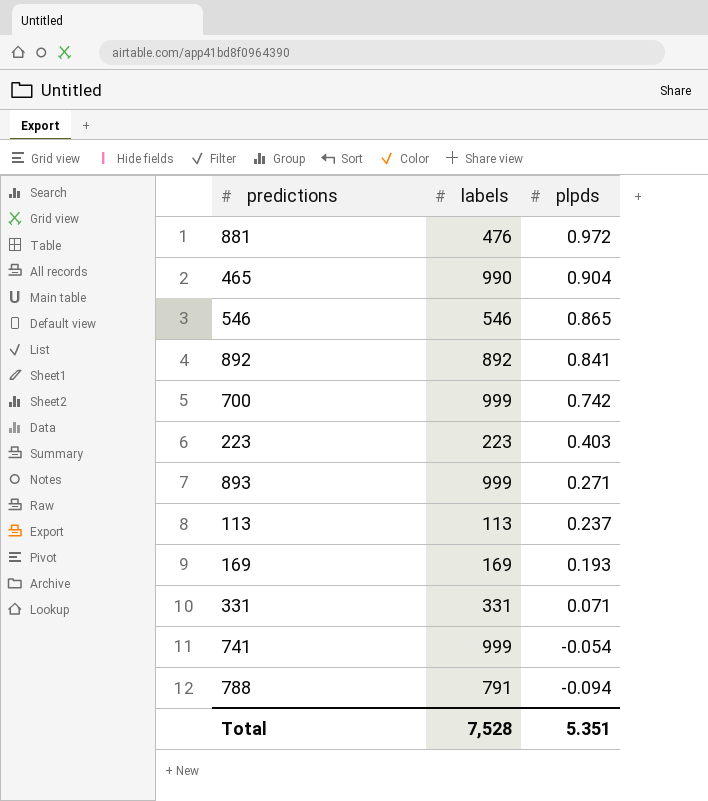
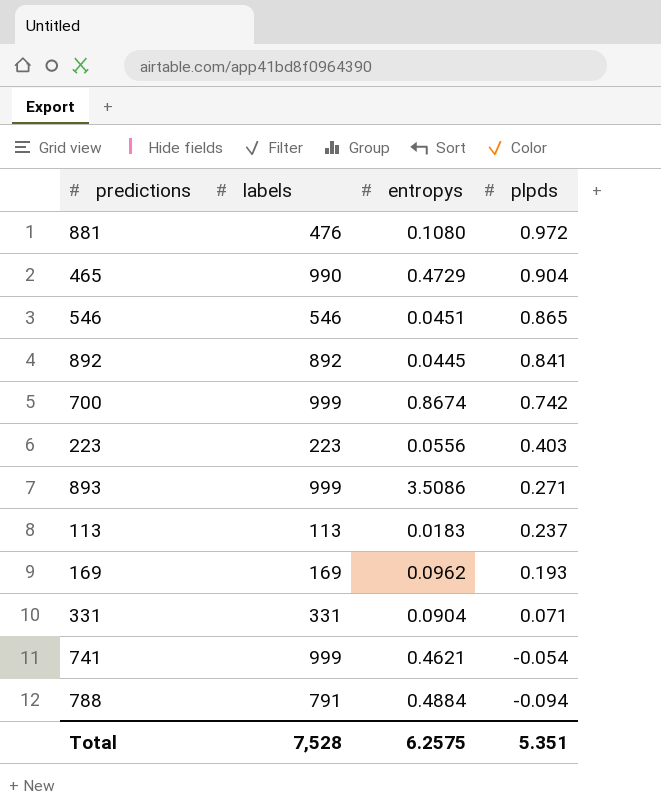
column entropys | position: none -> 3

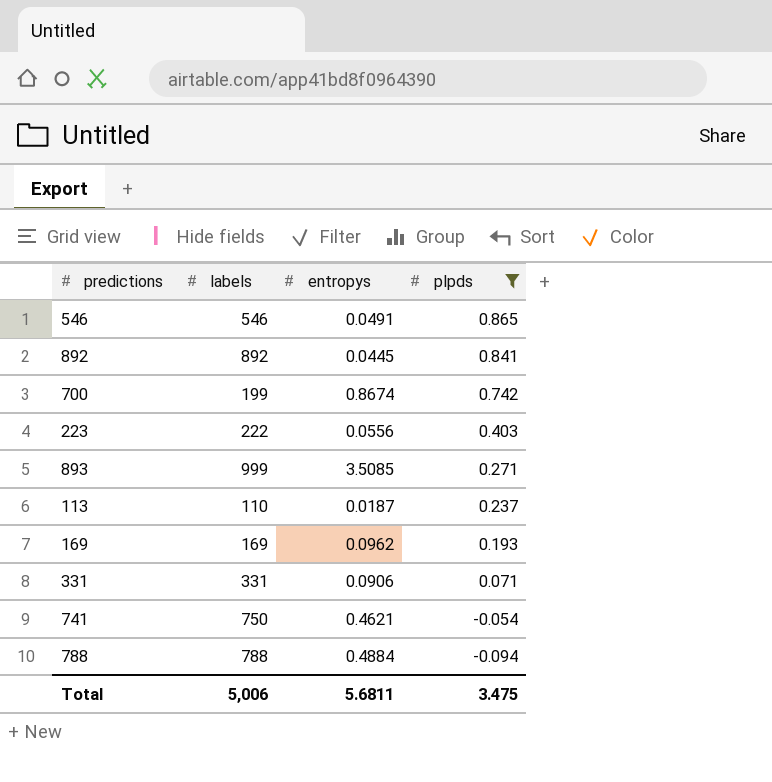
filter: none -> plpds <= 0.865
546 | entropys: 0.0451 -> 0.0491
700 | labels: 999 -> 199
223 | labels: 223 -> 222
893 | entropys: 3.5086 -> 3.5085
113 | labels: 113 -> 110
113 | entropys: 0.0183 -> 0.0187
331 | entropys: 0.0904 -> 0.0906
741 | labels: 999 -> 750
788 | labels: 791 -> 788
Total | labels: 7,528 -> 5,006
Total | entropys: 6.2575 -> 5.6811
Total | plpds: 5.351 -> 3.475

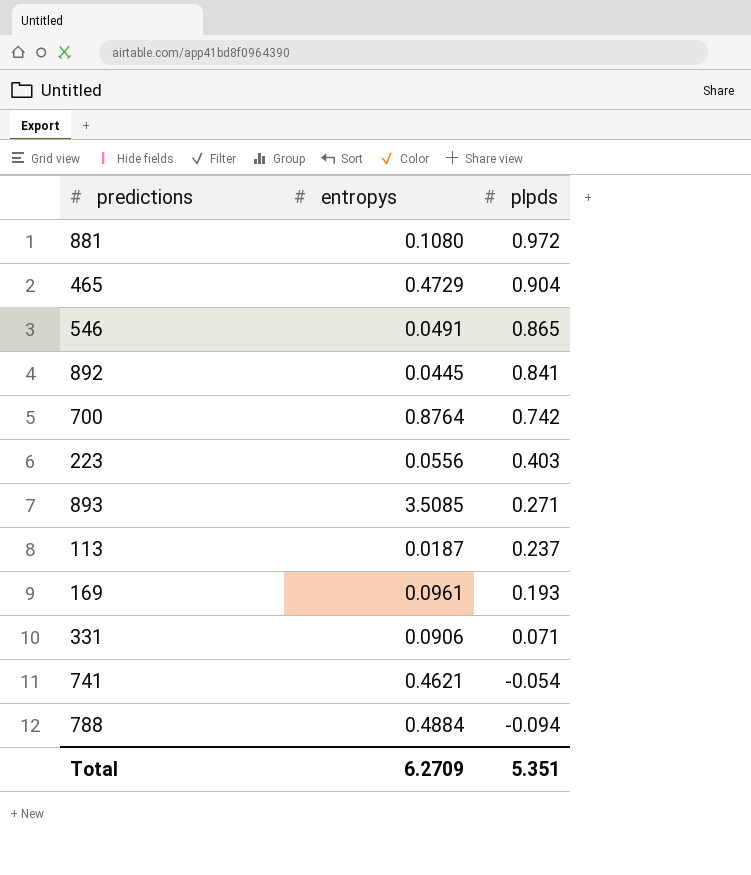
filter: plpds <= 0.865 -> none
column labels | position: 2 -> none
700 | entropys: 0.8674 -> 0.8764
169 | entropys: 0.0962 -> 0.0961
Total | entropys: 5.6811 -> 6.2709
Total | plpds: 3.475 -> 5.351

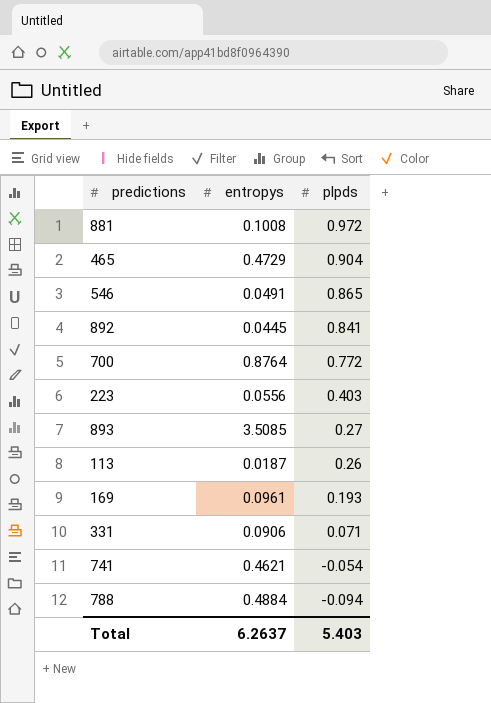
881 | entropys: 0.1080 -> 0.1008
700 | plpds: 0.742 -> 0.772
893 | plpds: 0.271 -> 0.27
113 | plpds: 0.237 -> 0.26
Total | entropys: 6.2709 -> 6.2637
Total | plpds: 5.351 -> 5.403

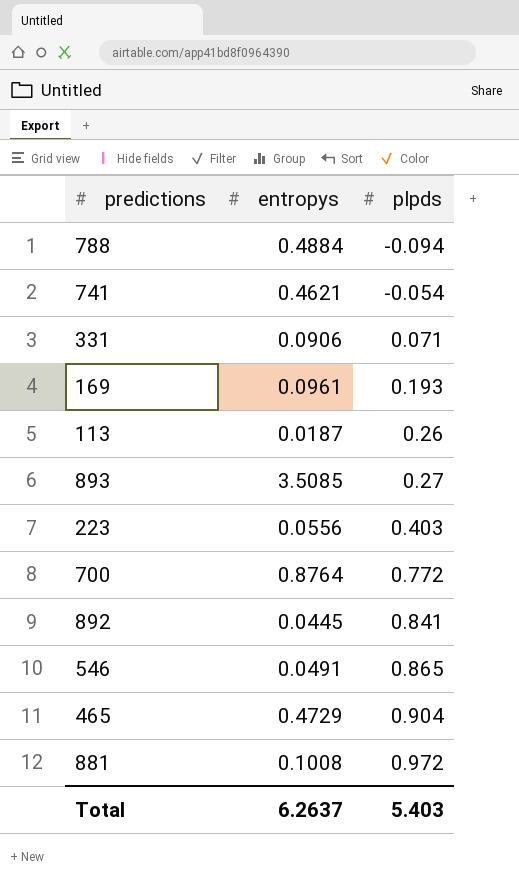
row order: plpds descending -> plpds ascending

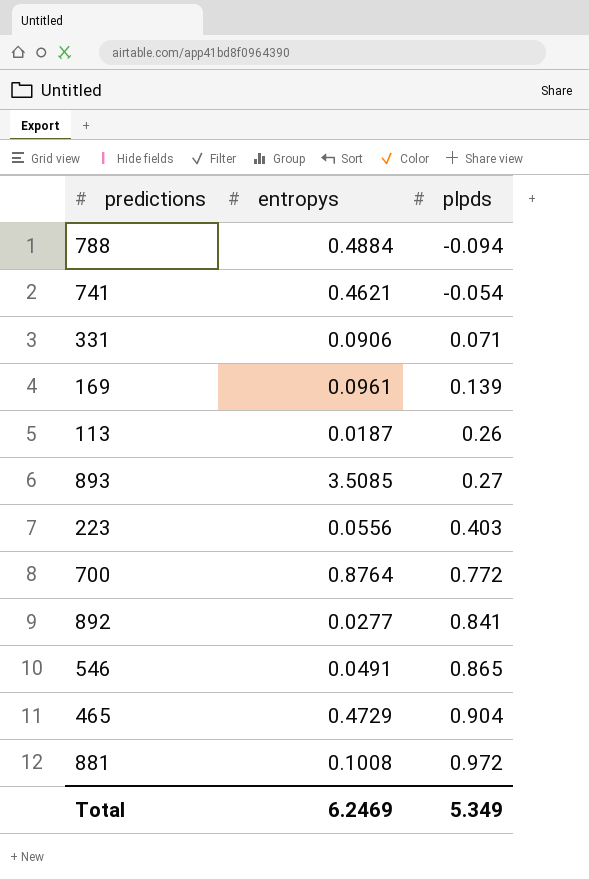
169 | plpds: 0.193 -> 0.139
892 | entropys: 0.0445 -> 0.0277
Total | entropys: 6.2637 -> 6.2469
Total | plpds: 5.403 -> 5.349

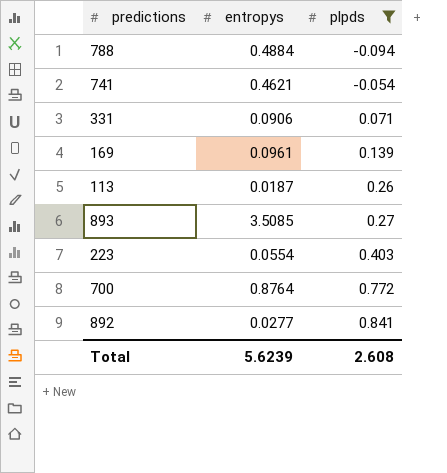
filter: none -> plpds <= 0.841
223 | entropys: 0.0556 -> 0.0554
Total | entropys: 6.2469 -> 5.6239
Total | plpds: 5.349 -> 2.608

